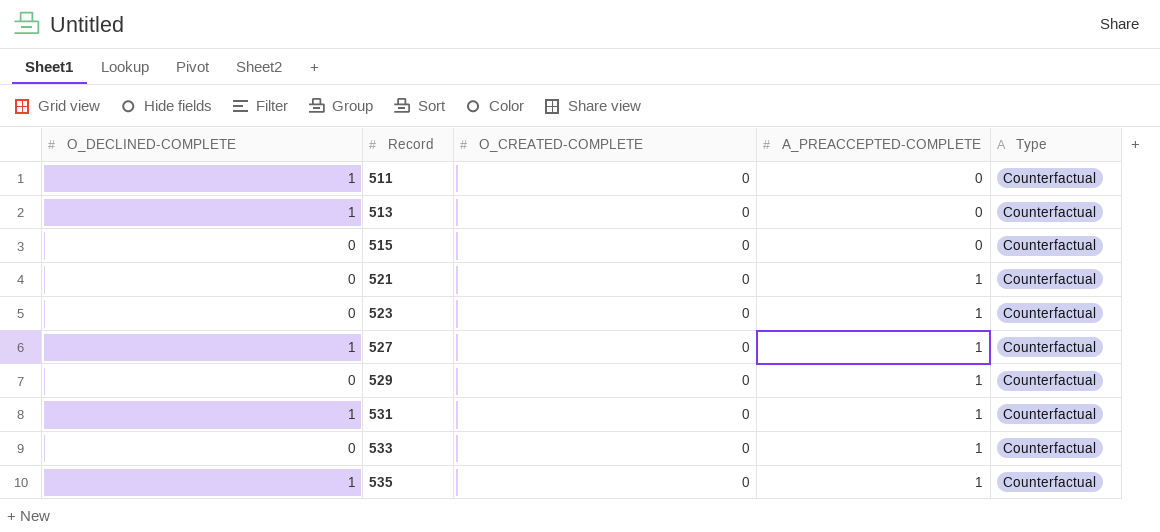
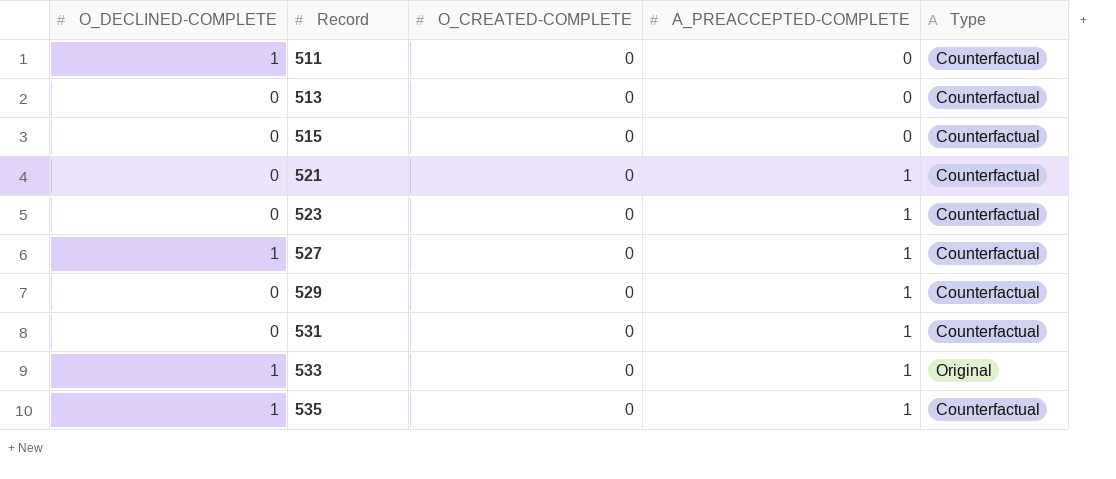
513 | O_DECLINED-COMPLETE: 1 -> 0
531 | O_DECLINED-COMPLETE: 1 -> 0
533 | O_DECLINED-COMPLETE: 0 -> 1
533 | Type: Counterfactual -> Original

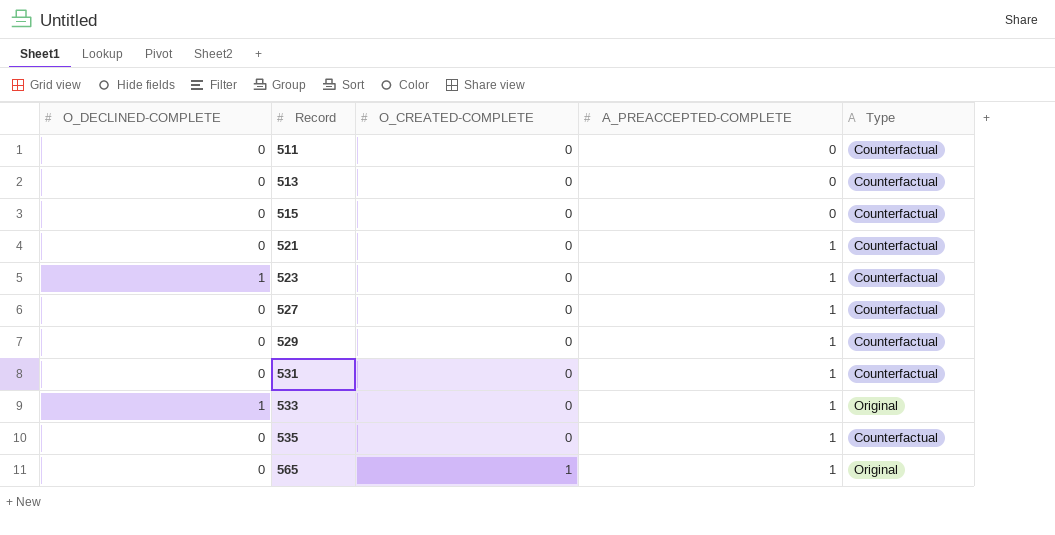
511 | O_DECLINED-COMPLETE: 1 -> 0
523 | O_DECLINED-COMPLETE: 0 -> 1
527 | O_DECLINED-COMPLETE: 1 -> 0
535 | O_DECLINED-COMPLETE: 1 -> 0
row 565: none -> 0 | 1 | 1 | Original

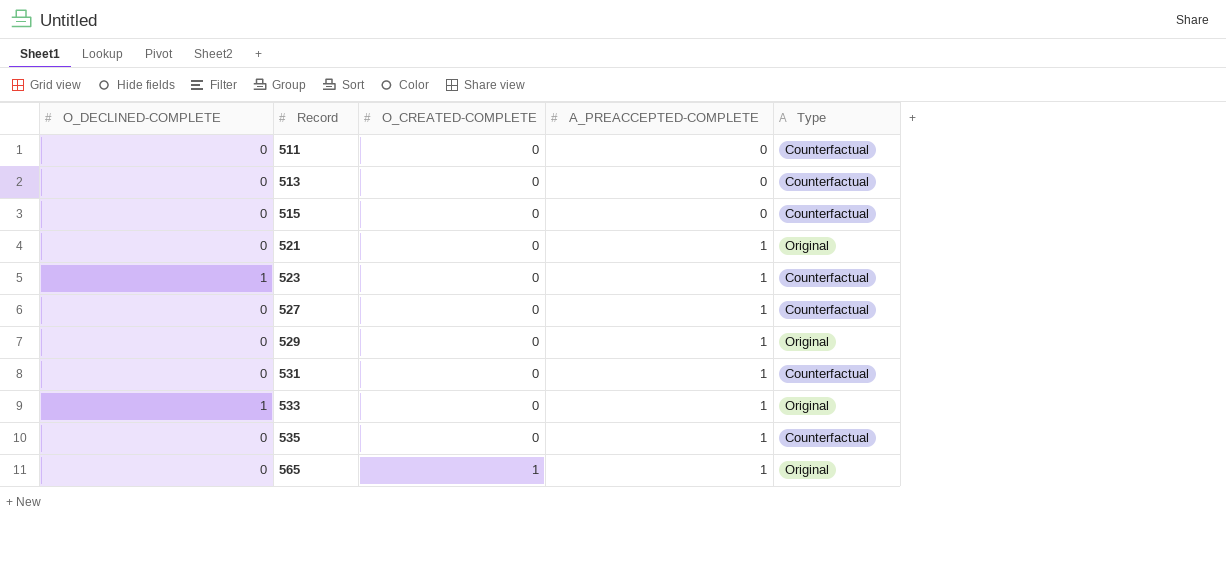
521 | Type: Counterfactual -> Original
529 | Type: Counterfactual -> Original

